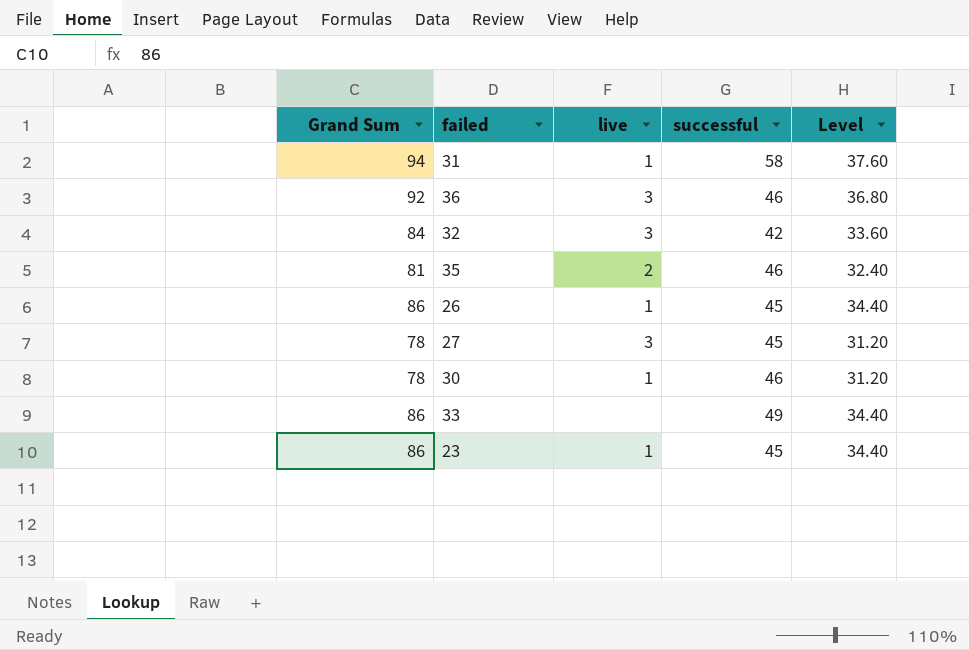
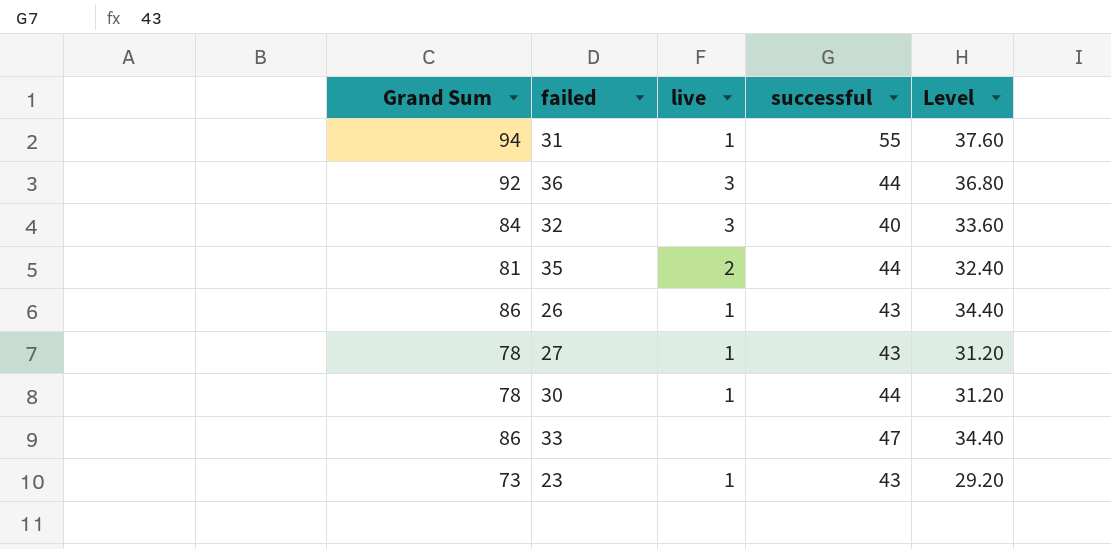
31 | successful: 58 -> 55
36 | successful: 46 -> 44
32 | successful: 42 -> 40
35 | successful: 46 -> 44
26 | successful: 45 -> 43
27 | live: 3 -> 1
27 | successful: 45 -> 43
30 | successful: 46 -> 44
33 | successful: 49 -> 47
23 | Grand Sum: 86 -> 73
23 | successful: 45 -> 43
23 | Level: 34.40 -> 29.20

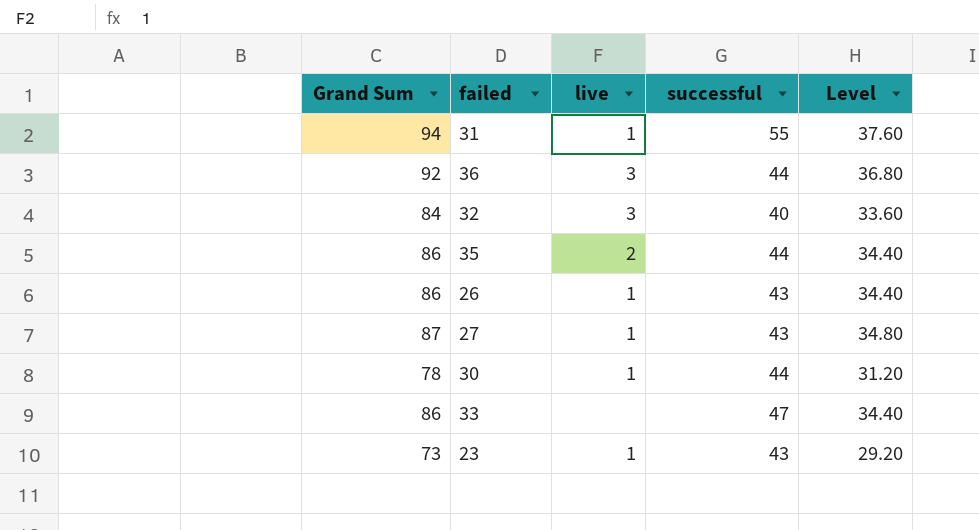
35 | Grand Sum: 81 -> 86
35 | Level: 32.40 -> 34.40
27 | Grand Sum: 78 -> 87
27 | Level: 31.20 -> 34.80

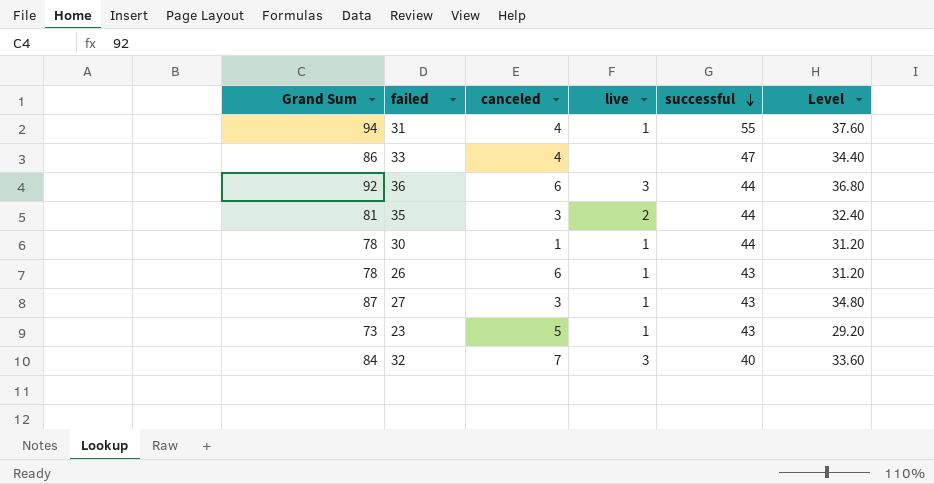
row order: none -> successful descending
column canceled | position: none -> 3
35 | Grand Sum: 86 -> 81
35 | Level: 34.40 -> 32.40
26 | Grand Sum: 86 -> 78
26 | Level: 34.40 -> 31.20

